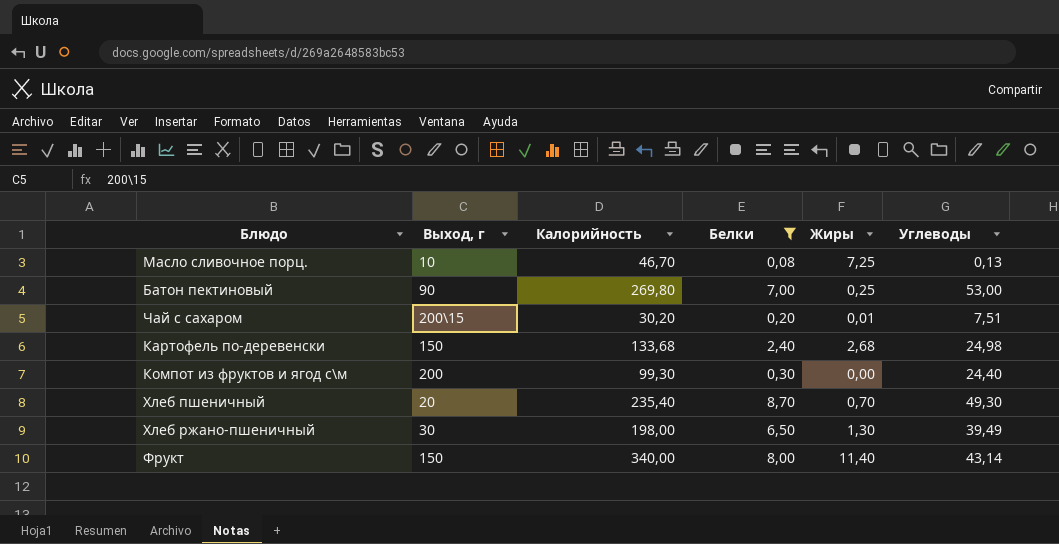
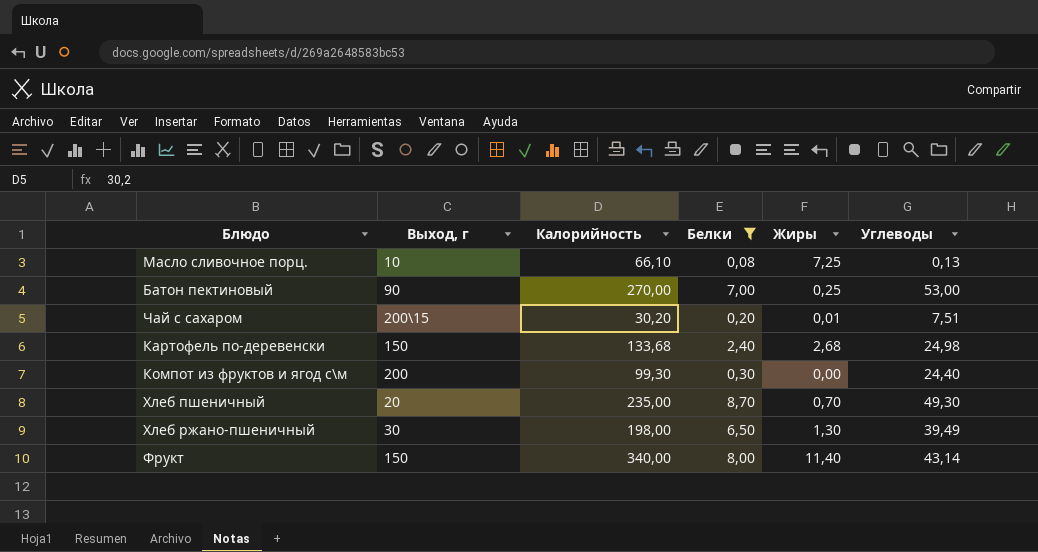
Масло сливочное порц. | Калорийность: 46,70 -> 66,10
Батон пектиновый | Калорийность: 269,80 -> 270,00
Хлеб пшеничный | Калорийность: 235,40 -> 235,00

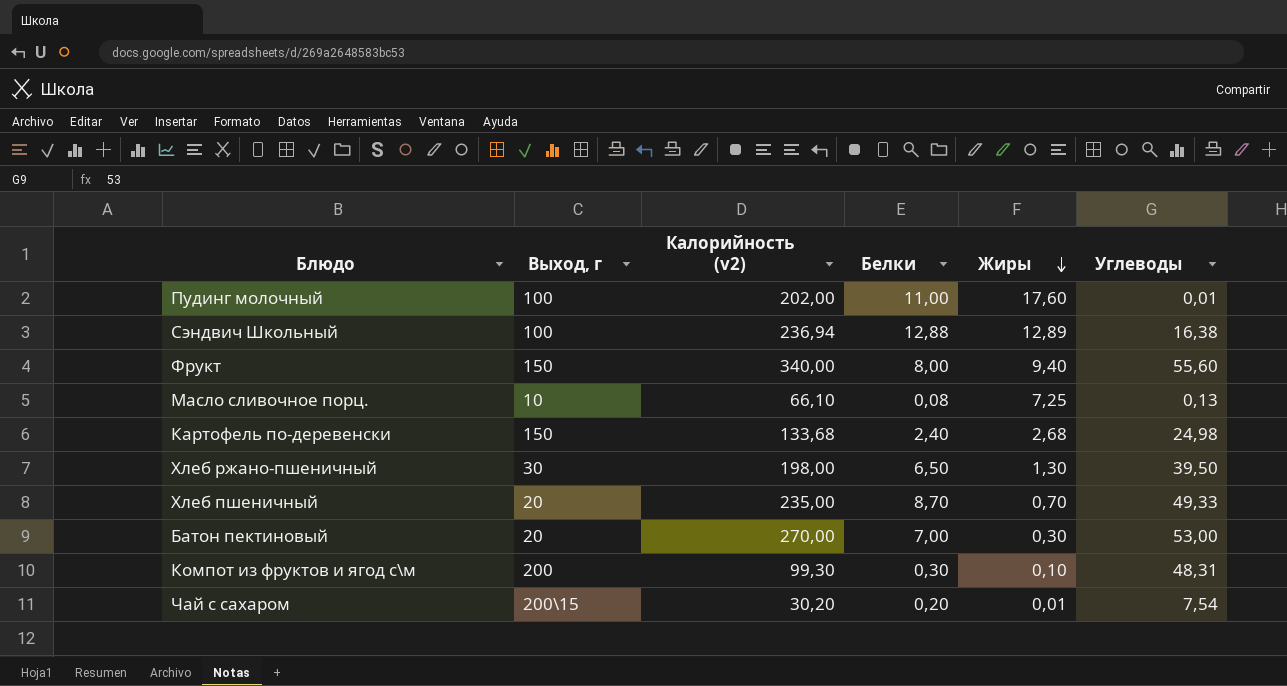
filter: Белки <= 8,70 -> none
row order: none -> Жиры descending
column name: Калорийность -> Калорийность (v2)
Фрукт | Жиры: 11,40 -> 9,40
Фрукт | Углеводы: 43,14 -> 55,60
Хлеб ржано-пшеничный | Углеводы: 39,49 -> 39,50
Хлеб пшеничный | Углеводы: 49,30 -> 49,33
Батон пектиновый | Выход, г: 90 -> 20
Батон пектиновый | Жиры: 0,25 -> 0,30
Компот из фруктов и ягод с\м | Жиры: 0,00 -> 0,10
Компот из фруктов и ягод с\м | Углеводы: 24,40 -> 48,31
Чай с сахаром | Углеводы: 7,51 -> 7,54

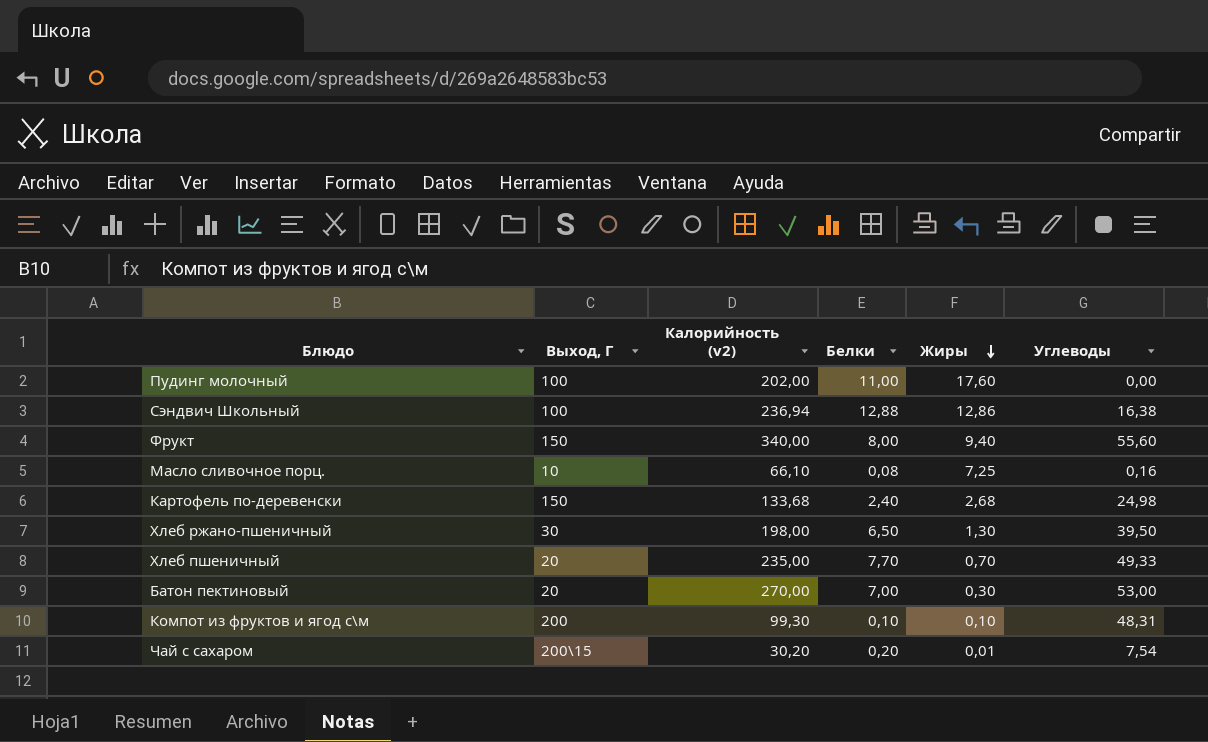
column name: Выход, г -> Выход, Г
Пудинг молочный | Углеводы: 0,01 -> 0,00
Сэндвич Школьный | Жиры: 12,89 -> 12,86
Масло сливочное порц. | Углеводы: 0,13 -> 0,16
Хлеб пшеничный | Белки: 8,70 -> 7,70
Компот из фруктов и ягод с\м | Белки: 0,30 -> 0,10

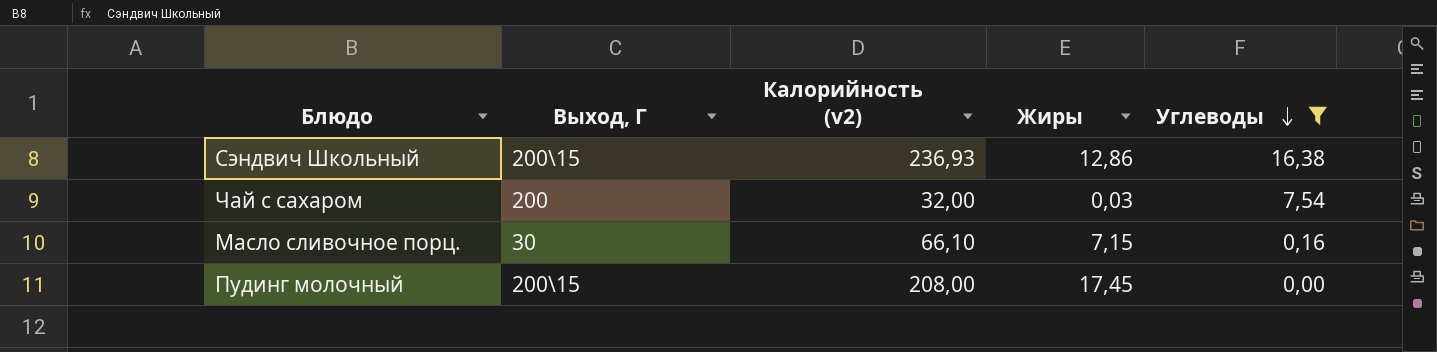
filter: none -> Углеводы <= 16,38
row order: Жиры descending -> Углеводы descending
column Белки | position: 4 -> none
Сэндвич Школьный | Выход, Г: 100 -> 200\15
Сэндвич Школьный | Калорийность (v2): 236,94 -> 236,93
Чай с сахаром | Выход, Г: 200\15 -> 200
Чай с сахаром | Калорийность (v2): 30,20 -> 32,00
Чай с сахаром | Жиры: 0,01 -> 0,03
Масло сливочное порц. | Выход, Г: 10 -> 30
Масло сливочное порц. | Жиры: 7,25 -> 7,15
Пудинг молочный | Выход, Г: 100 -> 200\15
Пудинг молочный | Калорийность (v2): 202,00 -> 208,00
Пудинг молочный | Жиры: 17,60 -> 17,45

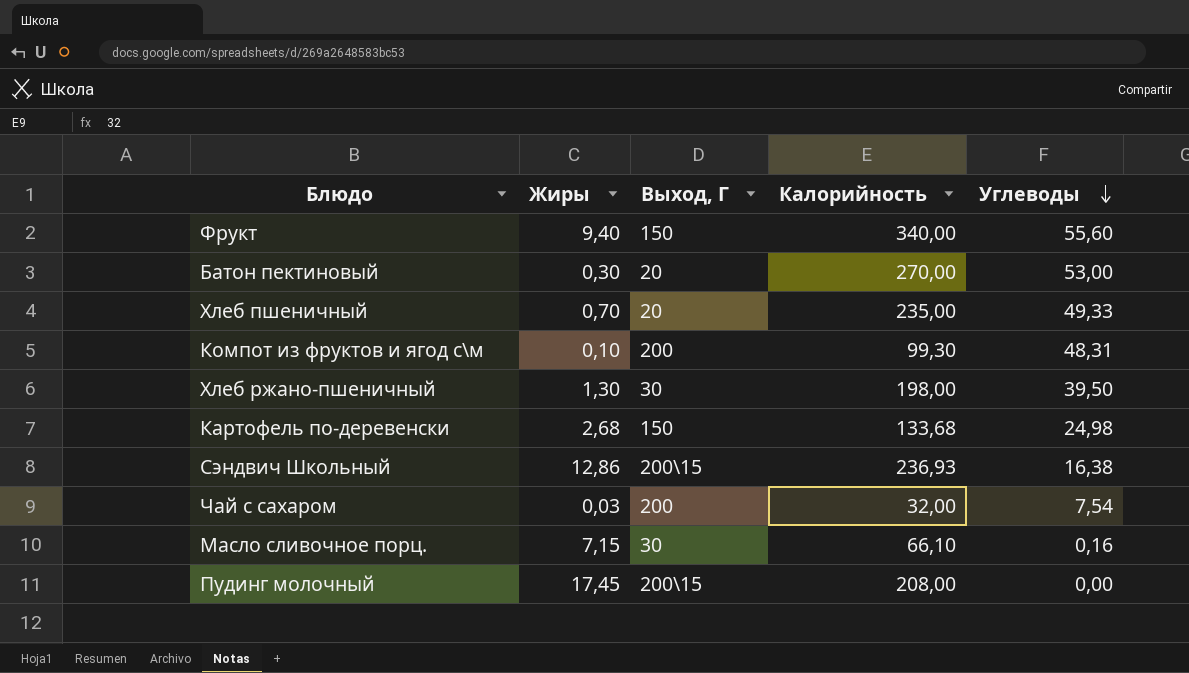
filter: Углеводы <= 16,38 -> none
column Жиры | position: 4 -> 2
column name: Калорийность (v2) -> Калорийность

